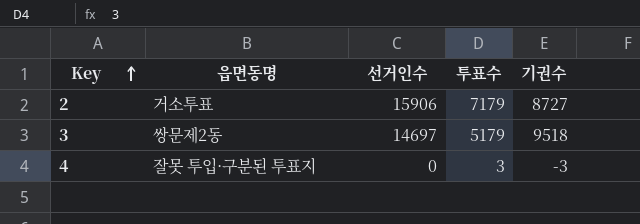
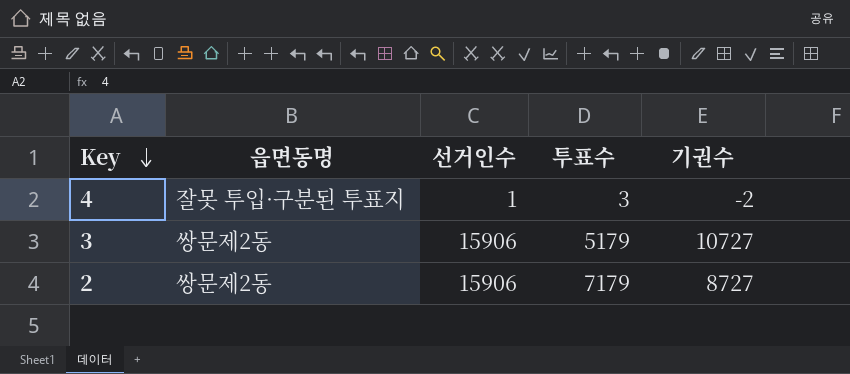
row order: Key ascending -> Key descending
4 | 선거인수: 0 -> 1
4 | 기권수: -3 -> -2
3 | 선거인수: 14697 -> 15906
3 | 기권수: 9518 -> 10727
2 | 읍면동명: 거소투표 -> 쌍문제2동

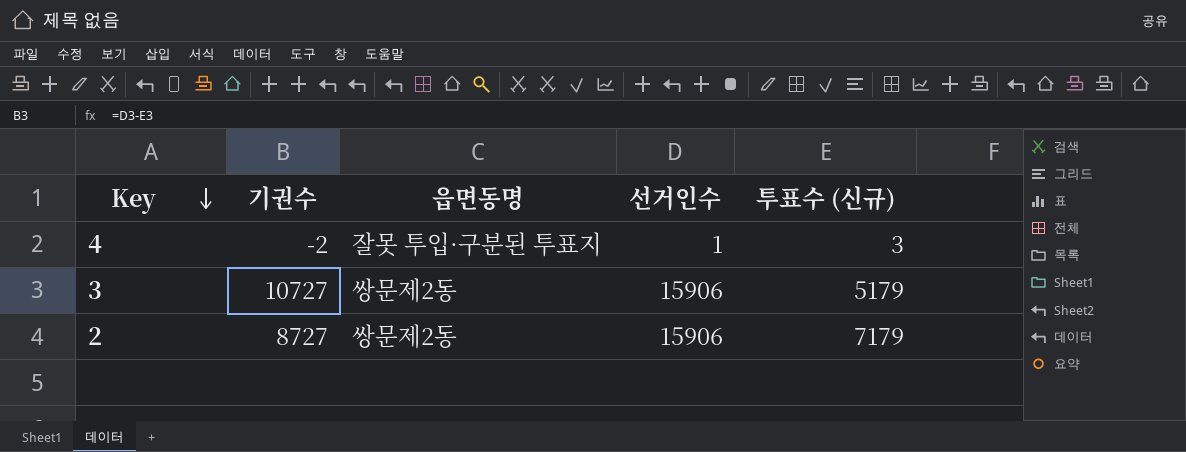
column 기권수 | position: 5 -> 2
column name: 투표수 -> 투표수 (신규)

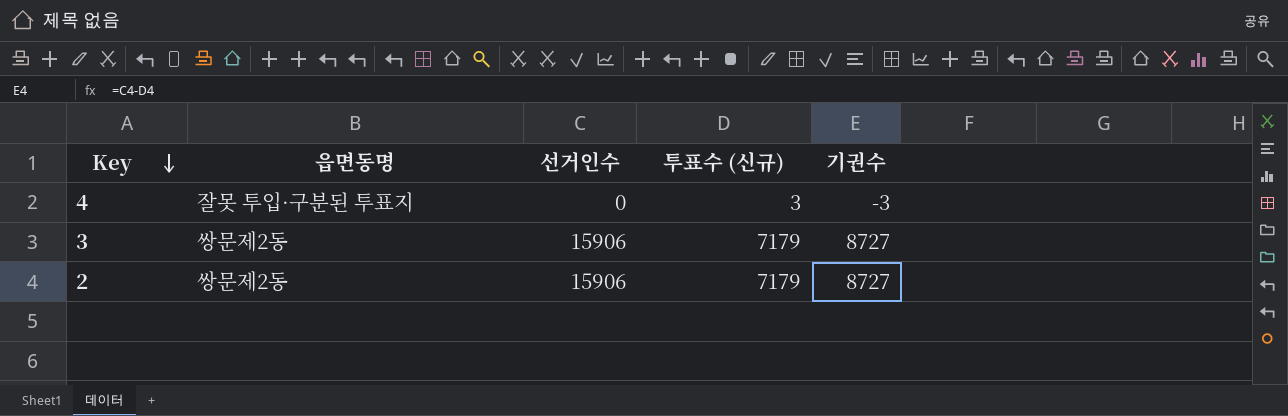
column 기권수 | position: 2 -> 5
4 | 선거인수: 1 -> 0
4 | 기권수: -2 -> -3
3 | 투표수 (신규): 5179 -> 7179
3 | 기권수: 10727 -> 8727

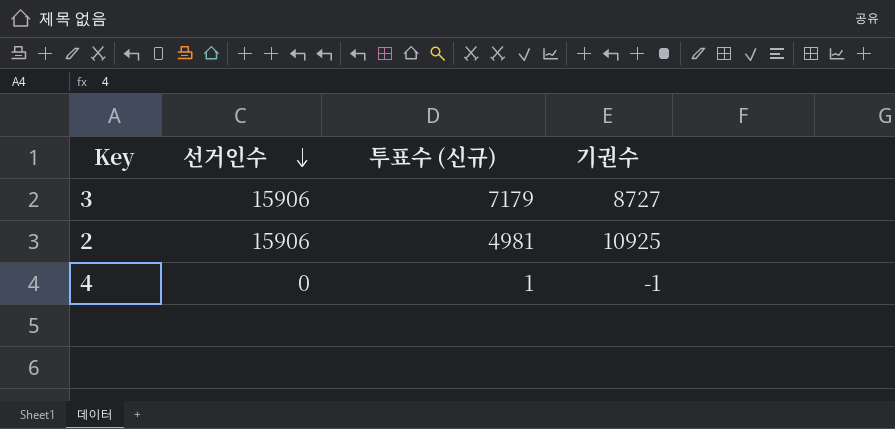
row order: Key descending -> 선거인수 descending
column 읍면동명 | position: 2 -> none
2 | 투표수 (신규): 7179 -> 4981
2 | 기권수: 8727 -> 10925
4 | 투표수 (신규): 3 -> 1
4 | 기권수: -3 -> -1

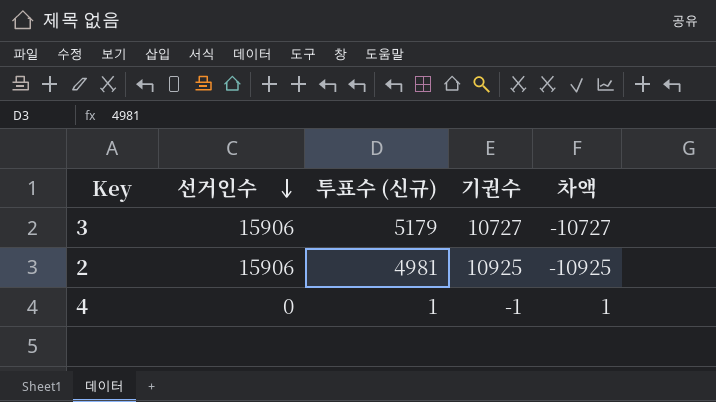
column 차액 | formula: none -> [투표수 (신규)] - [선거인수]
3 | 투표수 (신규): 7179 -> 5179
3 | 기권수: 8727 -> 10727

